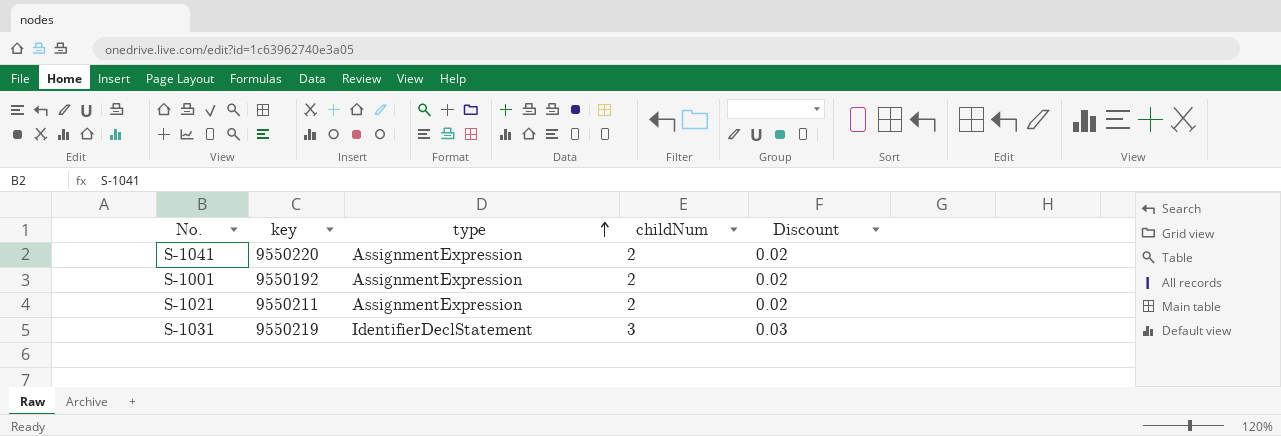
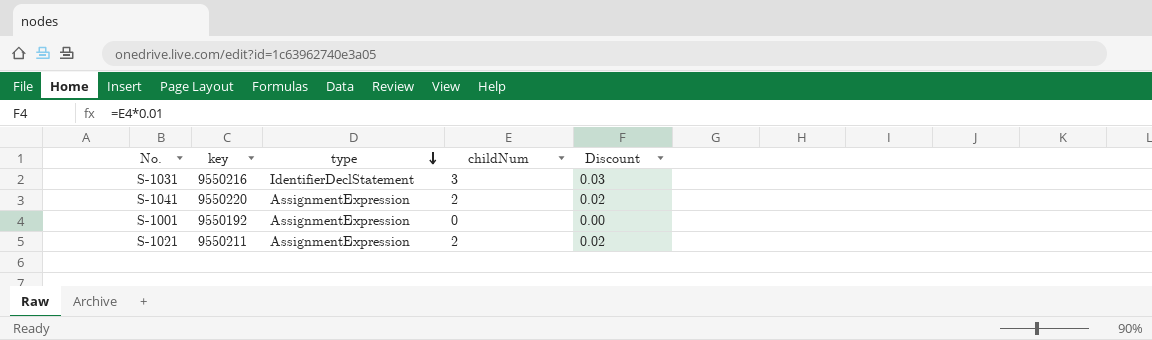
row order: type ascending -> type descending
S-1031 | key: 9550219 -> 9550216
S-1001 | childNum: 2 -> 0
S-1001 | Discount: 0.02 -> 0.00

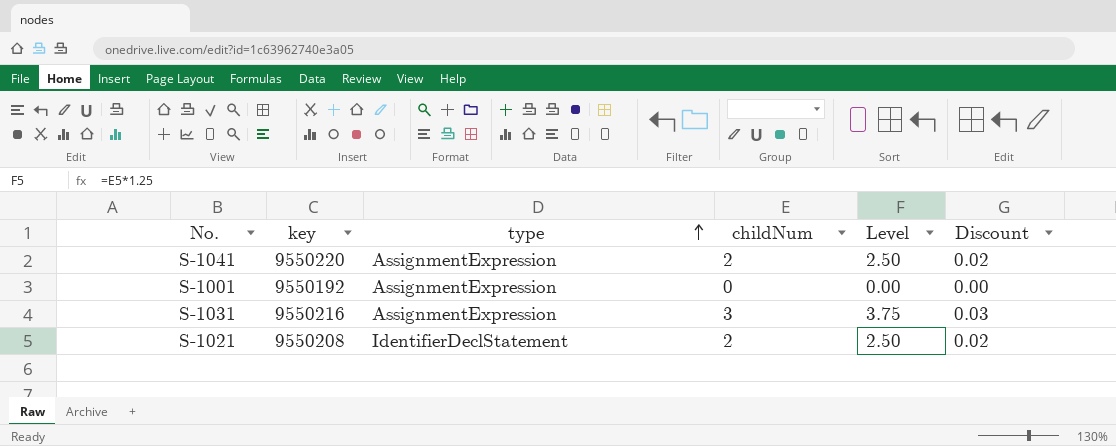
row order: type descending -> type ascending
column Level | formula: none -> [childNum] * 1.25
S-1031 | type: IdentifierDeclStatement -> AssignmentExpression
S-1021 | key: 9550211 -> 9550208
S-1021 | type: AssignmentExpression -> IdentifierDeclStatement

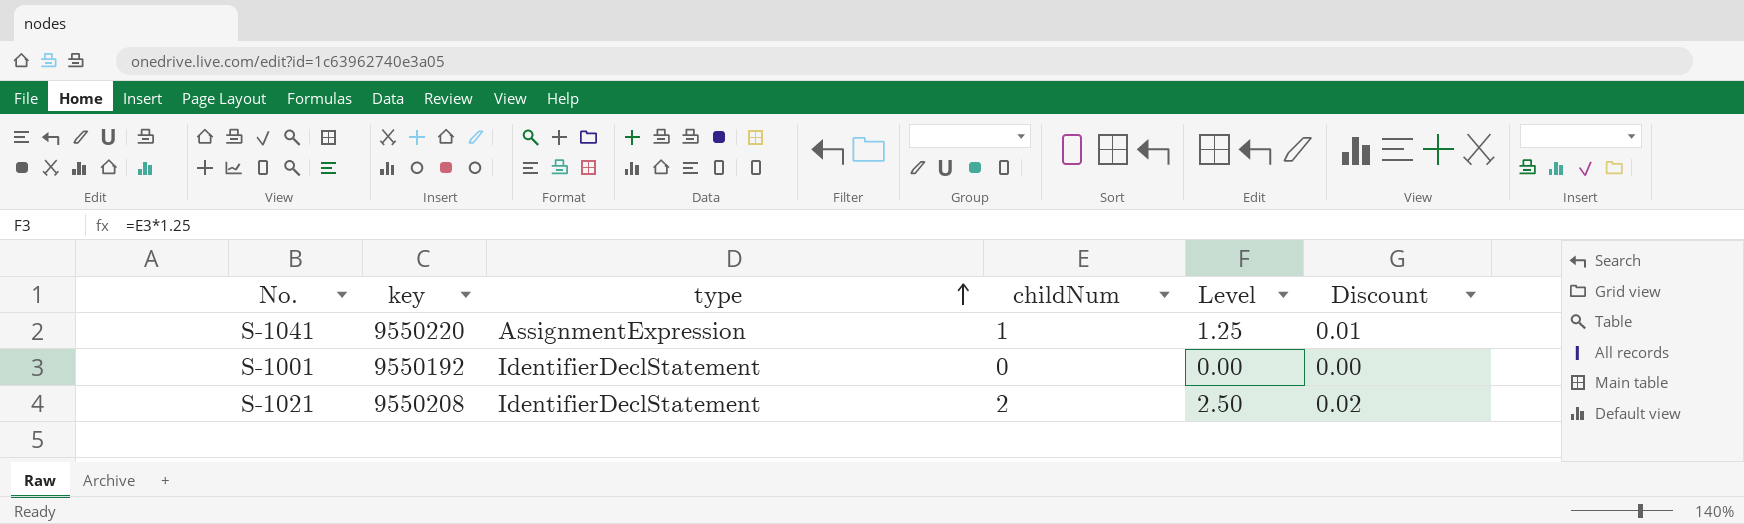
row S-1031: 9550216 | AssignmentExpression | 3 | 3.75 | 0.03 -> none
S-1041 | childNum: 2 -> 1
S-1041 | Level: 2.50 -> 1.25
S-1041 | Discount: 0.02 -> 0.01
S-1001 | type: AssignmentExpression -> IdentifierDeclStatement

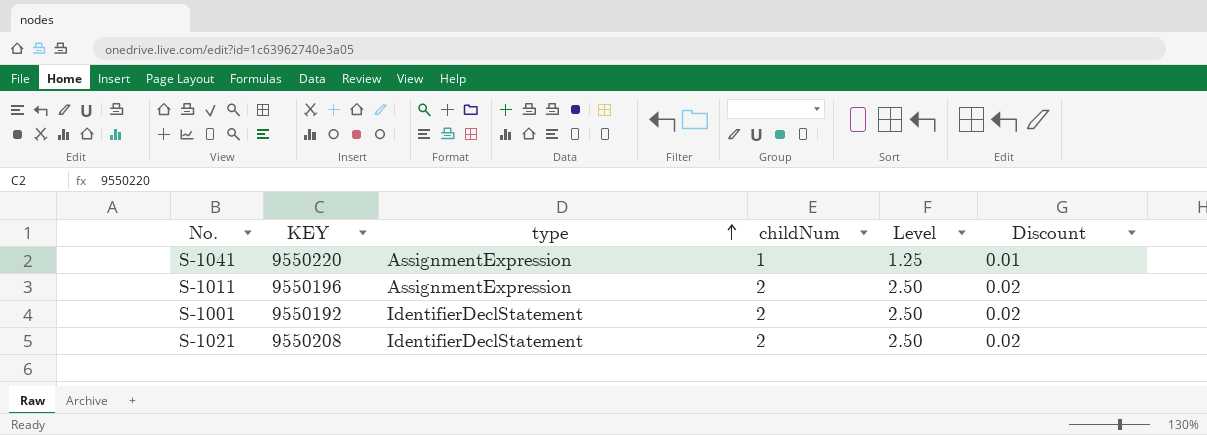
column name: key -> KEY
row S-1011: none -> 9550196 | AssignmentExpression | 2 | 2.50 | 0.02
S-1001 | childNum: 0 -> 2
S-1001 | Level: 0.00 -> 2.50
S-1001 | Discount: 0.00 -> 0.02

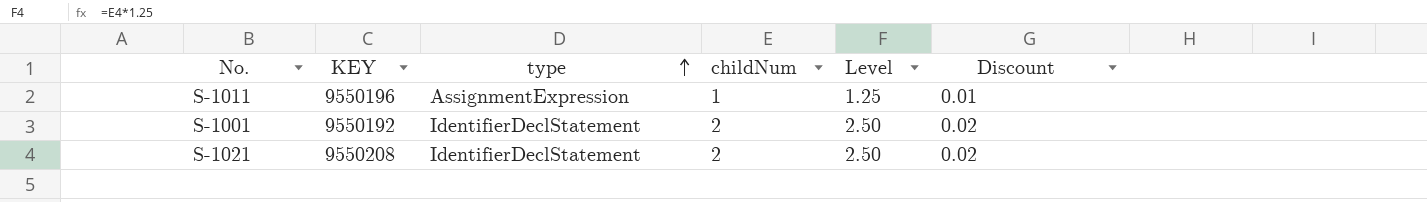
row S-1041: 9550220 | AssignmentExpression | 1 | 1.25 | 0.01 -> none
S-1011 | childNum: 2 -> 1
S-1011 | Level: 2.50 -> 1.25
S-1011 | Discount: 0.02 -> 0.01

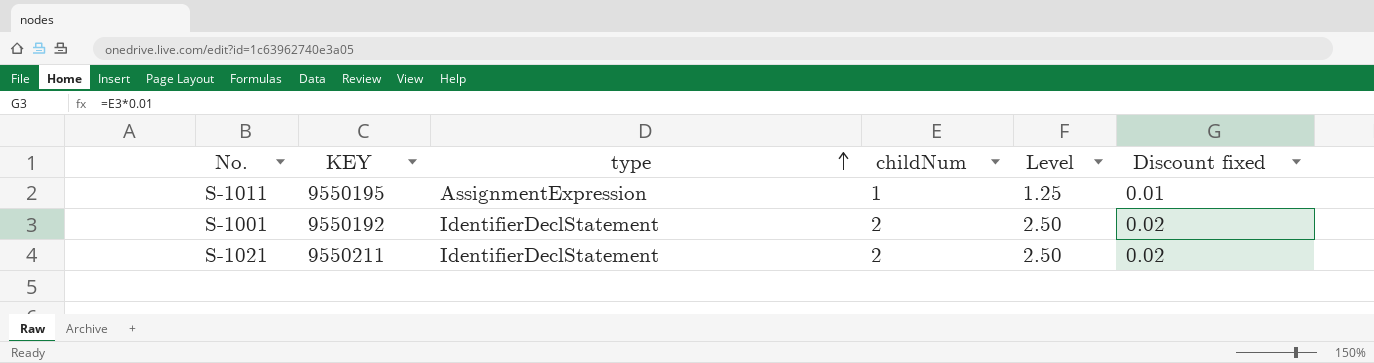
column name: Discount -> Discount fixed
S-1011 | KEY: 9550196 -> 9550195
S-1021 | KEY: 9550208 -> 9550211

